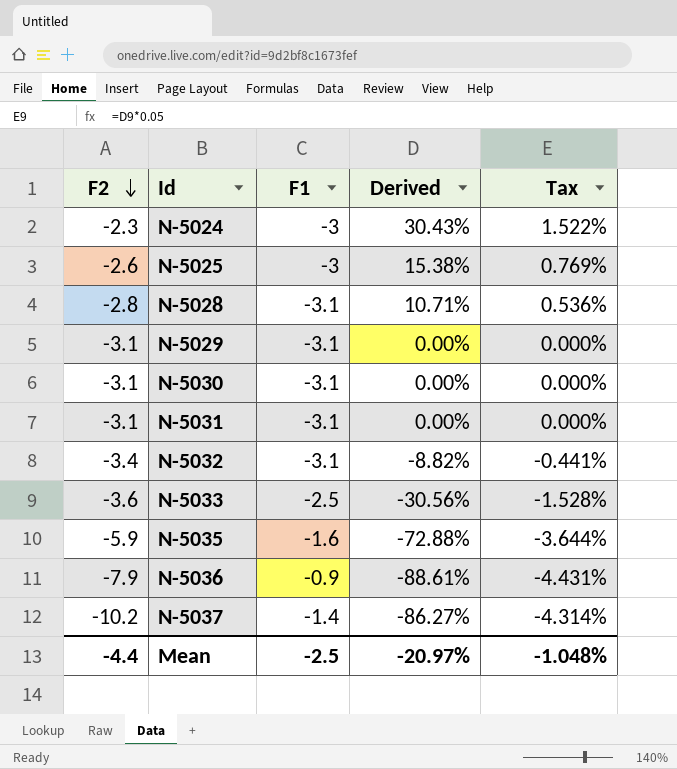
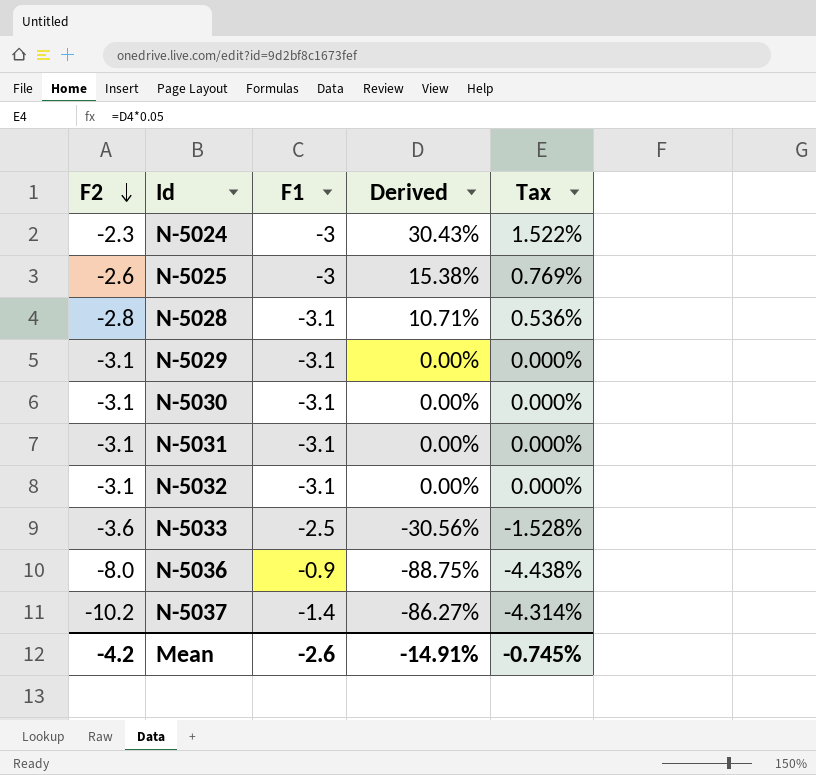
row N-5035: -5.9 | -1.6 | -72.88% | -3.644% -> none
N-5032 | F2: -3.4 -> -3.1
N-5032 | Derived: -8.82% -> 0.00%
N-5032 | Tax: -0.441% -> 0.000%
N-5036 | F2: -7.9 -> -8.0
N-5036 | Derived: -88.61% -> -88.75%
N-5036 | Tax: -4.431% -> -4.438%
Mean | F2: -4.4 -> -4.2
Mean | F1: -2.5 -> -2.6
Mean | Derived: -20.97% -> -14.91%
Mean | Tax: -1.048% -> -0.745%

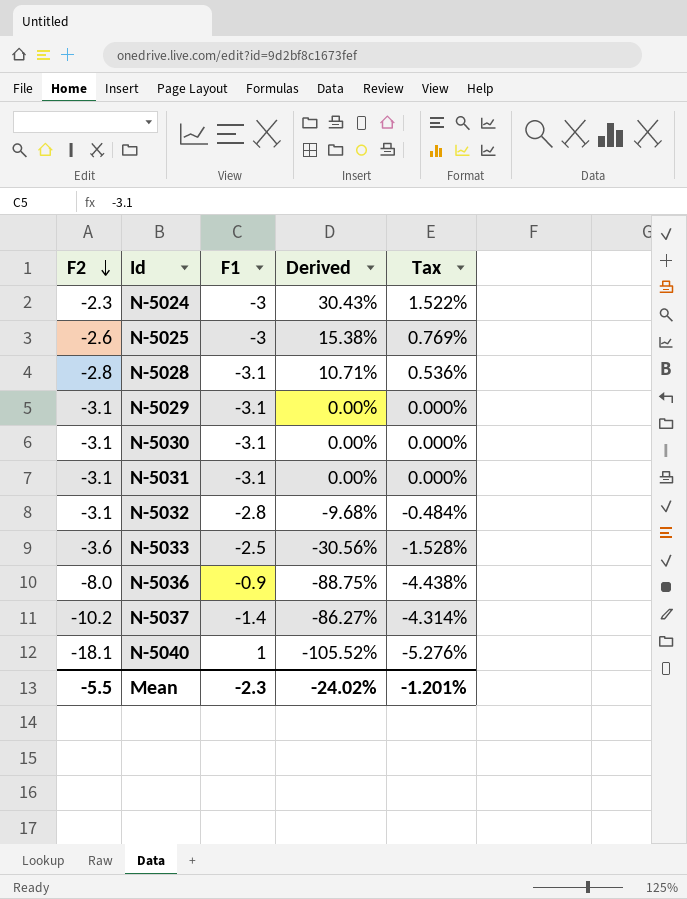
N-5032 | F1: -3.1 -> -2.8
N-5032 | Derived: 0.00% -> -9.68%
N-5032 | Tax: 0.000% -> -0.484%
row N-5040: none -> -18.1 | 1 | -105.52% | -5.276%
Mean | F2: -4.2 -> -5.5
Mean | F1: -2.6 -> -2.3
Mean | Derived: -14.91% -> -24.02%
Mean | Tax: -0.745% -> -1.201%

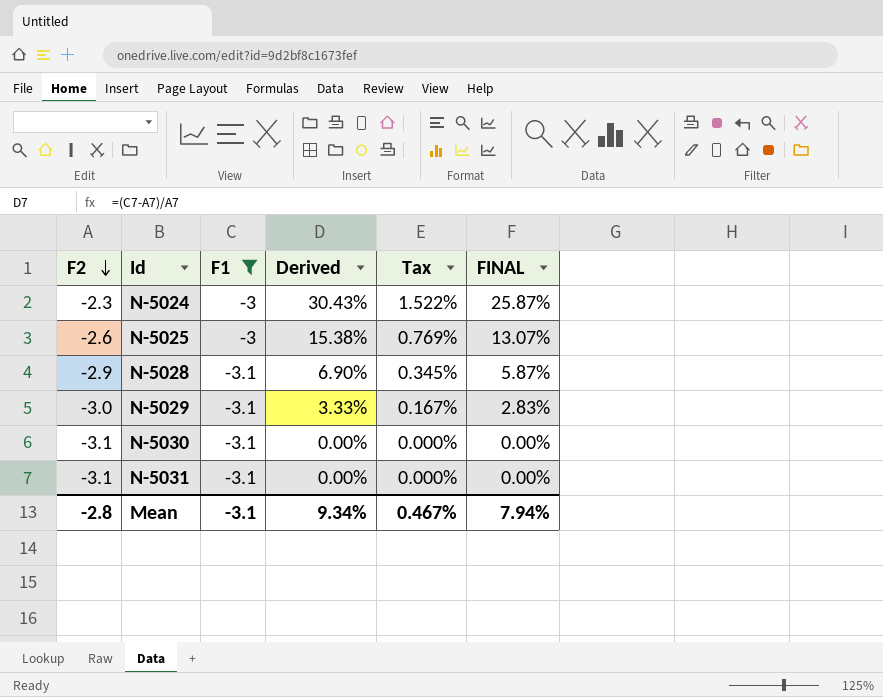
filter: none -> F1 <= -3
column FINAL | formula: none -> [Derived] * 0.85
N-5028 | F2: -2.8 -> -2.9
N-5028 | Derived: 10.71% -> 6.90%
N-5028 | Tax: 0.536% -> 0.345%
N-5029 | F2: -3.1 -> -3.0
N-5029 | Derived: 0.00% -> 3.33%
N-5029 | Tax: 0.000% -> 0.167%
Mean | F2: -5.5 -> -2.8
Mean | F1: -2.3 -> -3.1
Mean | Derived: -24.02% -> 9.34%
Mean | Tax: -1.201% -> 0.467%

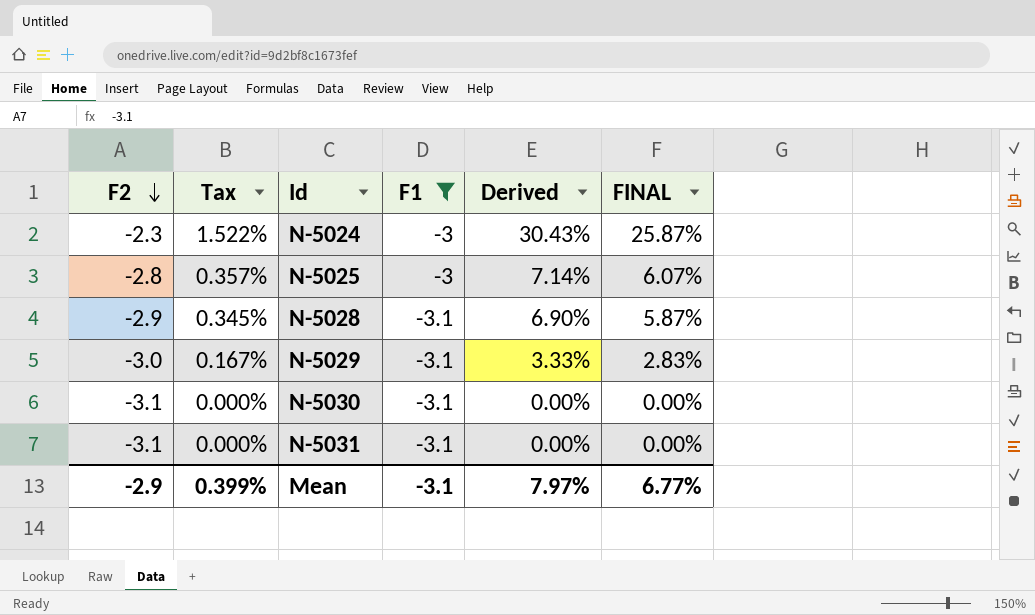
column Tax | position: 5 -> 2
N-5025 | F2: -2.6 -> -2.8
N-5025 | Tax: 0.769% -> 0.357%
N-5025 | Derived: 15.38% -> 7.14%
N-5025 | FINAL: 13.07% -> 6.07%
Mean | F2: -2.8 -> -2.9
Mean | Tax: 0.467% -> 0.399%
Mean | Derived: 9.34% -> 7.97%
Mean | FINAL: 7.94% -> 6.77%

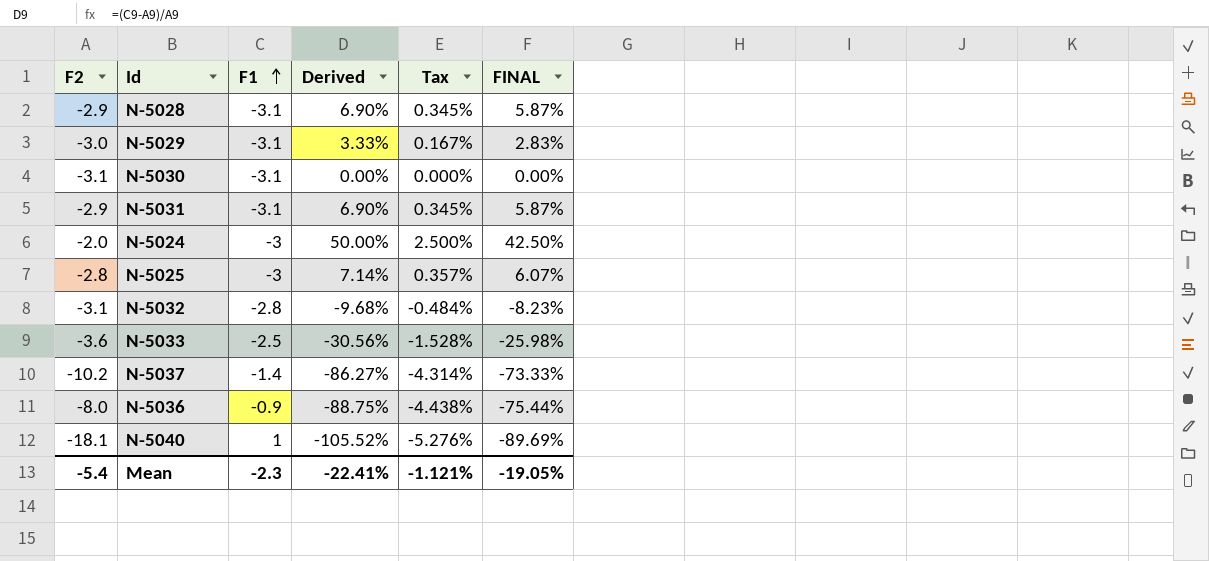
filter: F1 <= -3 -> none
row order: F2 descending -> F1 ascending
column Tax | position: 2 -> 5
N-5031 | F2: -3.1 -> -2.9
N-5031 | Derived: 0.00% -> 6.90%
N-5031 | Tax: 0.000% -> 0.345%
N-5031 | FINAL: 0.00% -> 5.87%
N-5024 | F2: -2.3 -> -2.0
N-5024 | Derived: 30.43% -> 50.00%
N-5024 | Tax: 1.522% -> 2.500%
N-5024 | FINAL: 25.87% -> 42.50%
Mean | F2: -2.9 -> -5.4
Mean | F1: -3.1 -> -2.3
Mean | Derived: 7.97% -> -22.41%
Mean | Tax: 0.399% -> -1.121%
Mean | FINAL: 6.77% -> -19.05%

